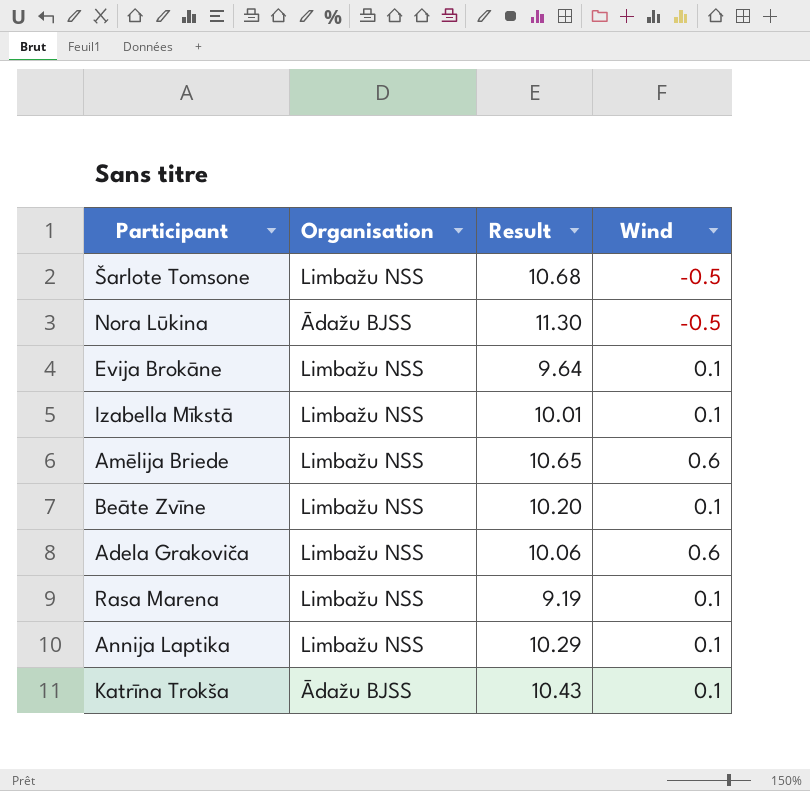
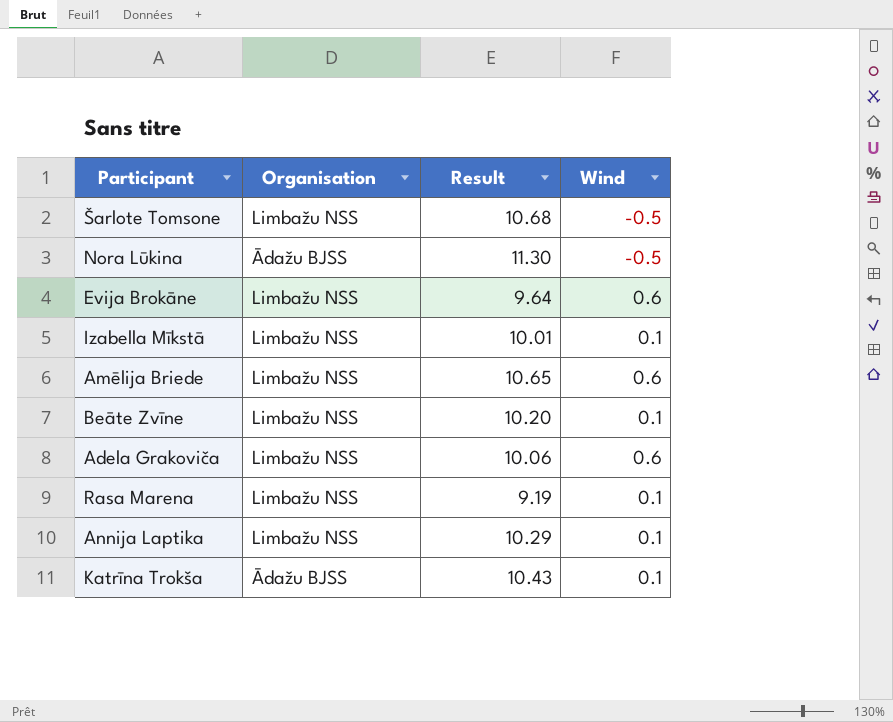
Evija Brokāne | Wind: 0.1 -> 0.6

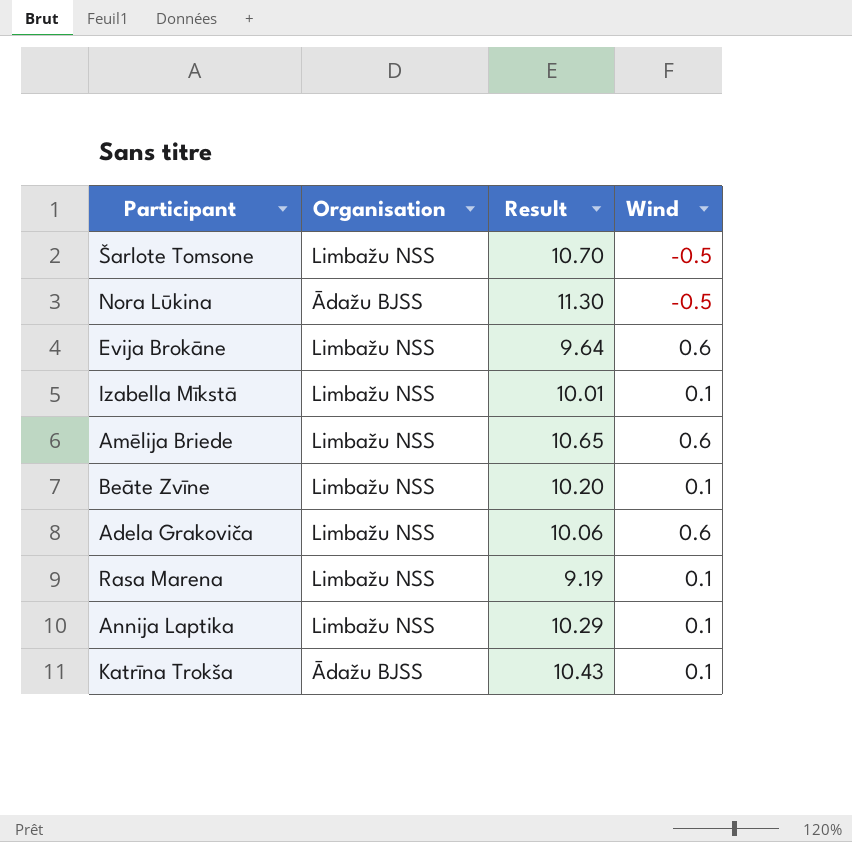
Šarlote Tomsone | Result: 10.68 -> 10.70

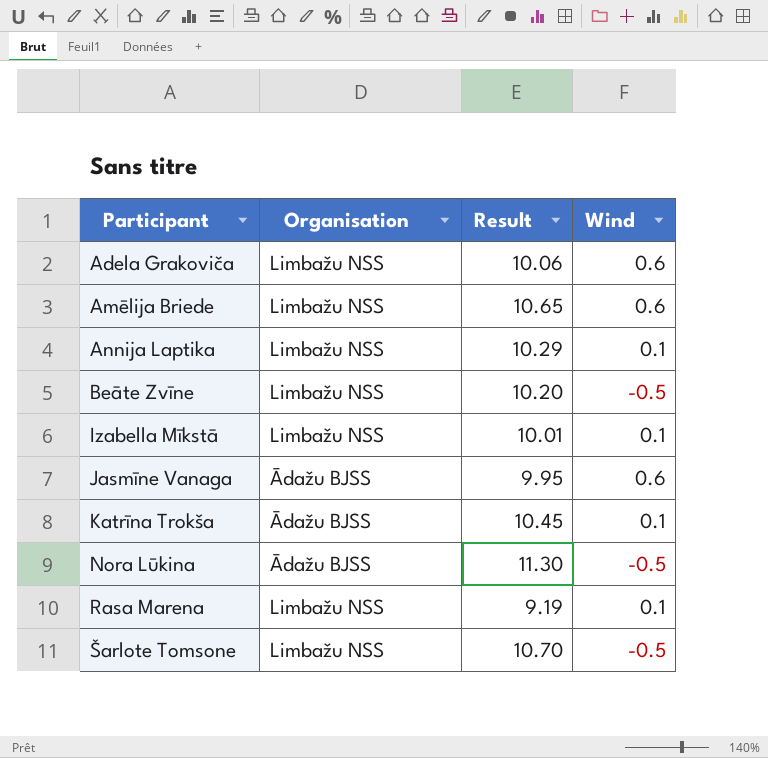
row order: none -> Participant ascending
row Evija Brokāne: Limbažu NSS | 9.64 | 0.6 -> none
Beāte Zvīne | Wind: 0.1 -> -0.5
row Jasmīne Vanaga: none -> Ādažu BJSS | 9.95 | 0.6
Katrīna Trokša | Result: 10.43 -> 10.45

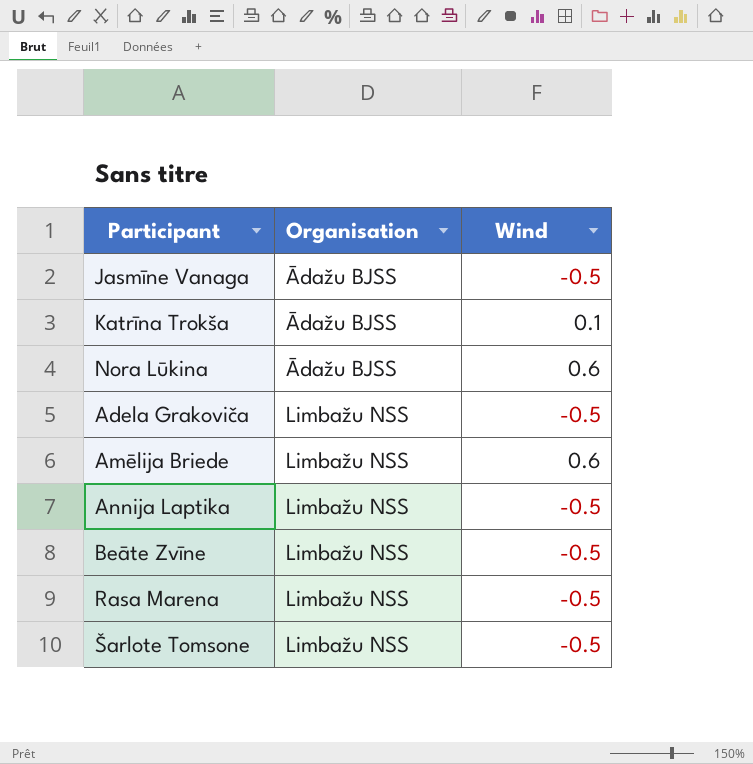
row order: Participant ascending -> Organisation ascending
column Result | position: 3 -> none
row Izabella Mīkstā: Limbažu NSS | 10.01 | 0.1 -> none
Jasmīne Vanaga | Wind: 0.6 -> -0.5
Nora Lūkina | Wind: -0.5 -> 0.6
Adela Grakoviča | Wind: 0.6 -> -0.5
Annija Laptika | Wind: 0.1 -> -0.5
Rasa Marena | Wind: 0.1 -> -0.5

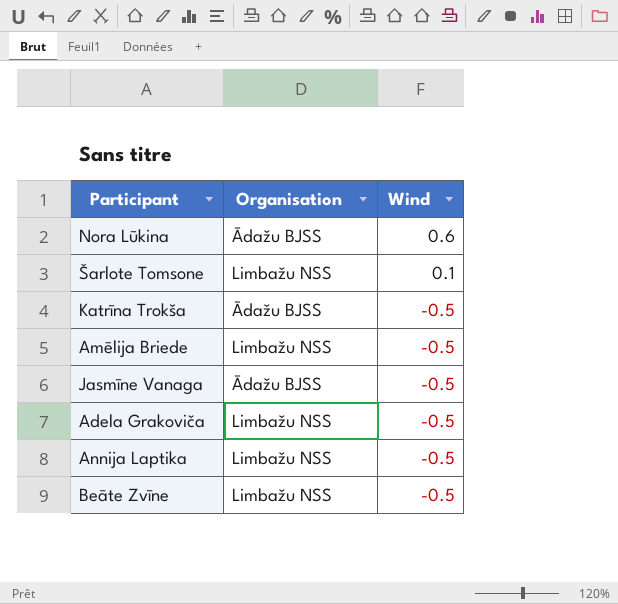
row order: Organisation ascending -> Wind descending
row Rasa Marena: Limbažu NSS | -0.5 -> none
Šarlote Tomsone | Wind: -0.5 -> 0.1
Katrīna Trokša | Wind: 0.1 -> -0.5
Amēlija Briede | Wind: 0.6 -> -0.5

